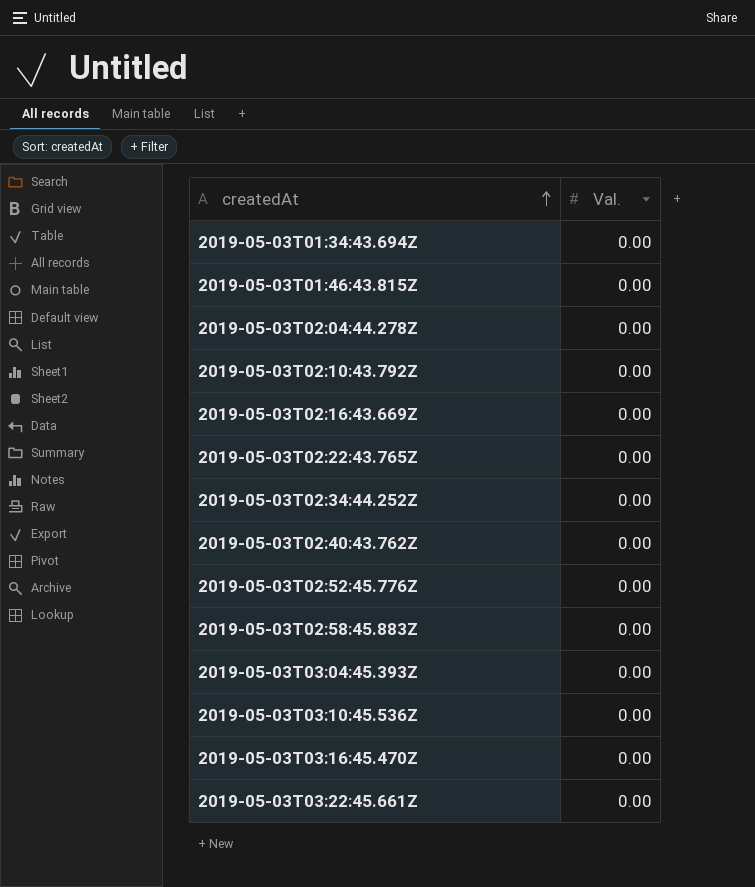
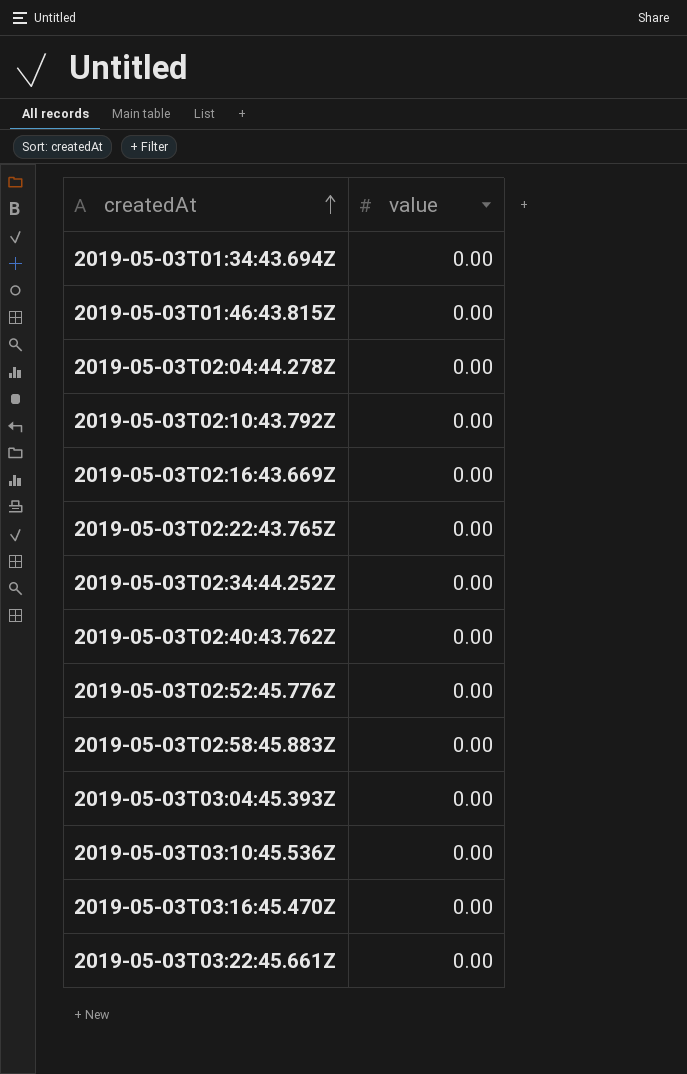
column name: Val. -> value

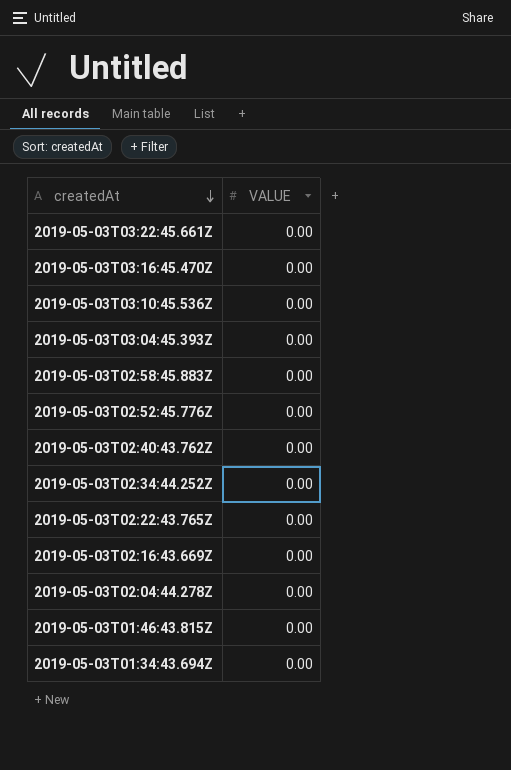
row order: createdAt ascending -> createdAt descending
column name: value -> VALUE
row 2019-05-03T02:10:43.792Z: 0.00 -> none

